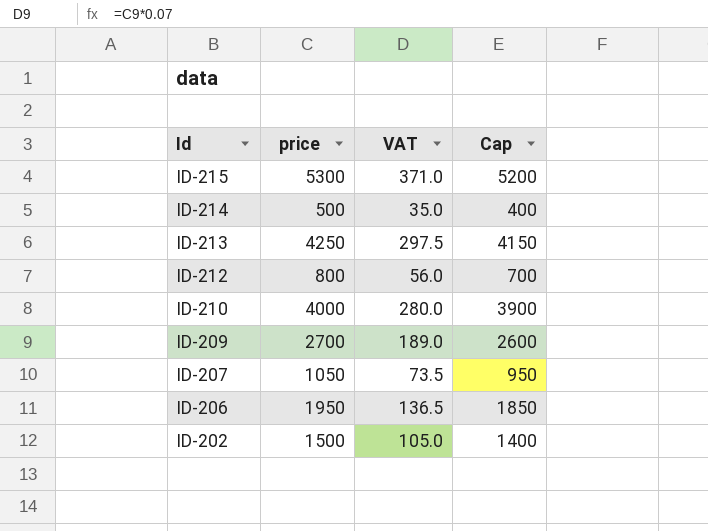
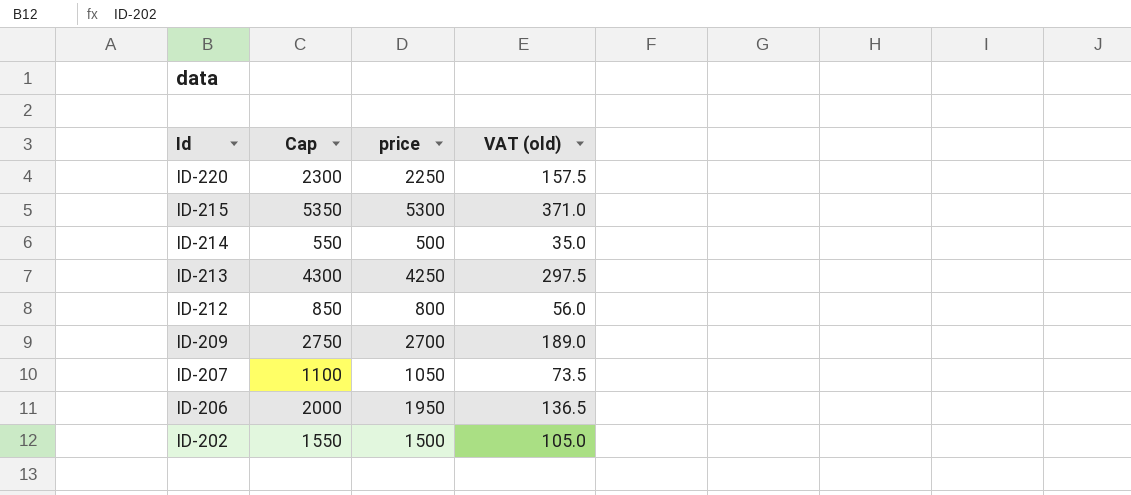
column Cap | formula: [price] - 100 -> [price] + 50
column Cap | position: 4 -> 2
column name: VAT -> VAT (old)
row ID-210: 4000 | 280.0 | 3900 -> none
row ID-220: none -> 2300 | 2250 | 157.5

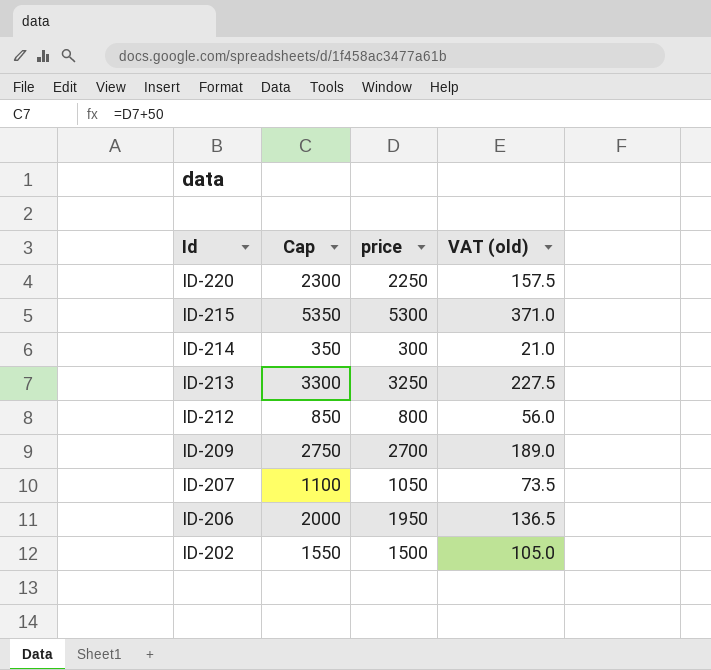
ID-214 | Cap: 550 -> 350
ID-214 | price: 500 -> 300
ID-214 | VAT (old): 35.0 -> 21.0
ID-213 | Cap: 4300 -> 3300
ID-213 | price: 4250 -> 3250
ID-213 | VAT (old): 297.5 -> 227.5

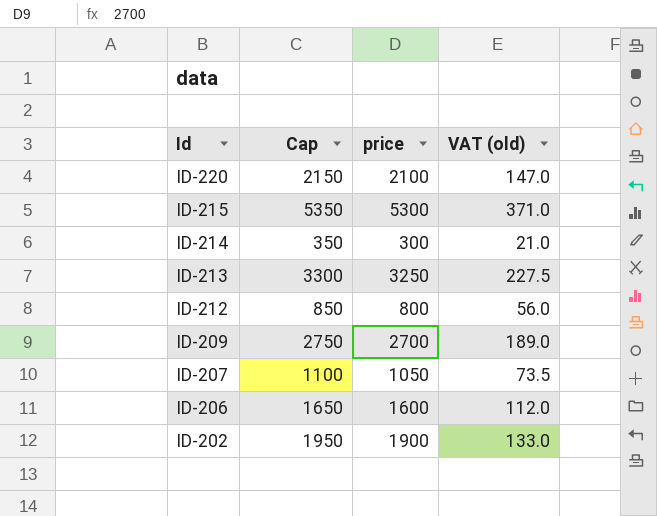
ID-220 | Cap: 2300 -> 2150
ID-220 | price: 2250 -> 2100
ID-220 | VAT (old): 157.5 -> 147.0
ID-206 | Cap: 2000 -> 1650
ID-206 | price: 1950 -> 1600
ID-206 | VAT (old): 136.5 -> 112.0
ID-202 | Cap: 1550 -> 1950
ID-202 | price: 1500 -> 1900
ID-202 | VAT (old): 105.0 -> 133.0

